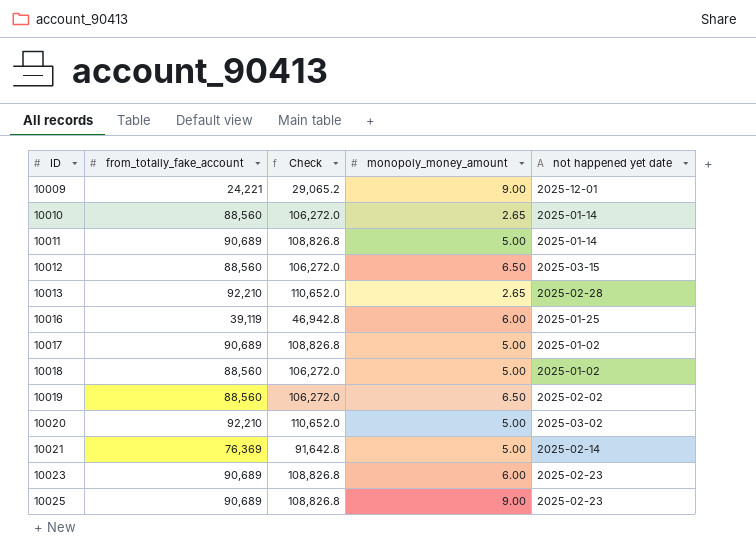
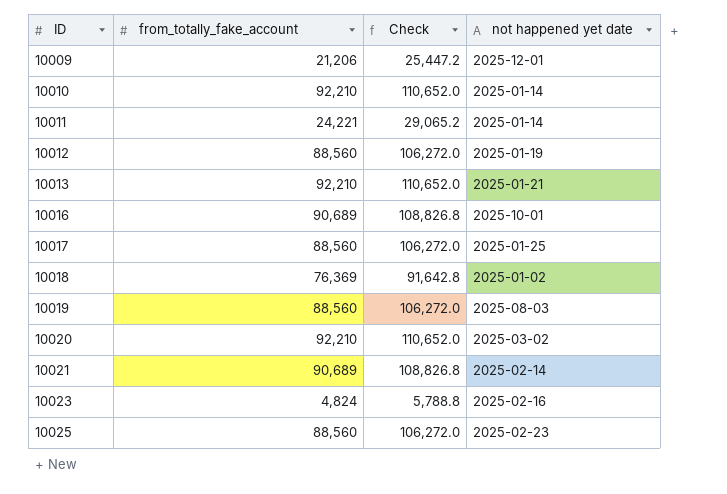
column monopoly_money_amount | position: 4 -> none
10009 | from_totally_fake_account: 24,221 -> 21,206
10009 | Check: 29,065.2 -> 25,447.2
10010 | from_totally_fake_account: 88,560 -> 92,210
10010 | Check: 106,272.0 -> 110,652.0
10011 | from_totally_fake_account: 90,689 -> 24,221
10011 | Check: 108,826.8 -> 29,065.2
10012 | not happened yet date: 2025-03-15 -> 2025-01-19
10013 | not happened yet date: 2025-02-28 -> 2025-01-21
10016 | from_totally_fake_account: 39,119 -> 90,689
10016 | Check: 46,942.8 -> 108,826.8
10016 | not happened yet date: 2025-01-25 -> 2025-10-01
10017 | from_totally_fake_account: 90,689 -> 88,560
10017 | Check: 108,826.8 -> 106,272.0
10017 | not happened yet date: 2025-01-02 -> 2025-01-25
10018 | from_totally_fake_account: 88,560 -> 76,369
10018 | Check: 106,272.0 -> 91,642.8
10019 | not happened yet date: 2025-02-02 -> 2025-08-03
10021 | from_totally_fake_account: 76,369 -> 90,689
10021 | Check: 91,642.8 -> 108,826.8
10023 | from_totally_fake_account: 90,689 -> 4,824
10023 | Check: 108,826.8 -> 5,788.8
10023 | not happened yet date: 2025-02-23 -> 2025-02-16
10025 | from_totally_fake_account: 90,689 -> 88,560
10025 | Check: 108,826.8 -> 106,272.0

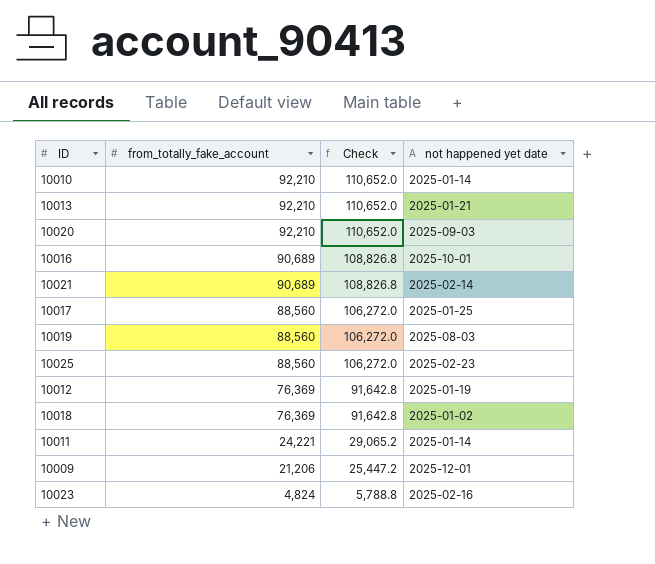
row order: ID ascending -> from_totally_fake_account descending
10020 | not happened yet date: 2025-03-02 -> 2025-09-03
10012 | from_totally_fake_account: 88,560 -> 76,369
10012 | Check: 106,272.0 -> 91,642.8

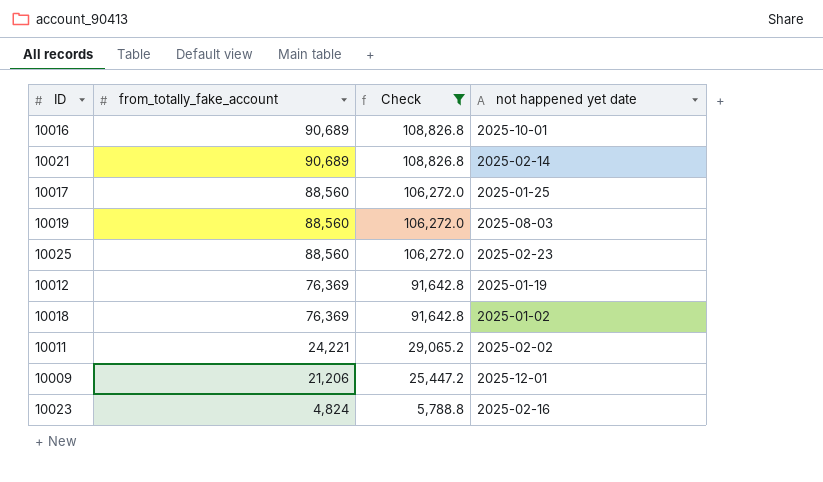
filter: none -> Check != 110,652.0
10011 | not happened yet date: 2025-01-14 -> 2025-02-02

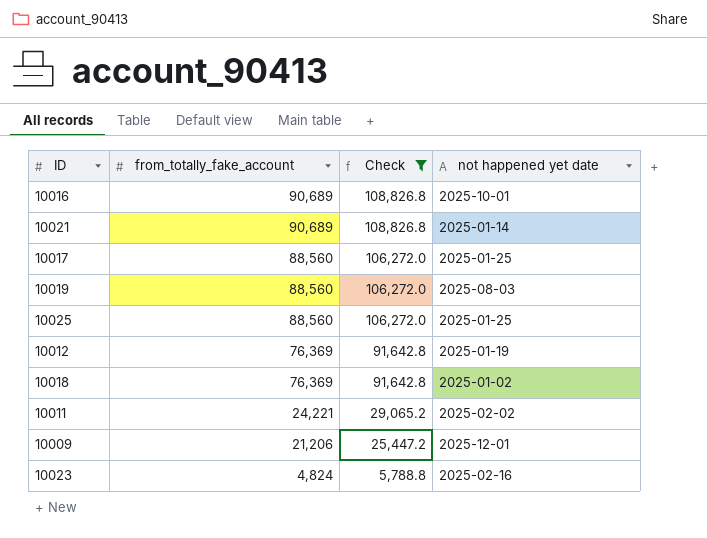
10021 | not happened yet date: 2025-02-14 -> 2025-01-14
10025 | not happened yet date: 2025-02-23 -> 2025-01-25

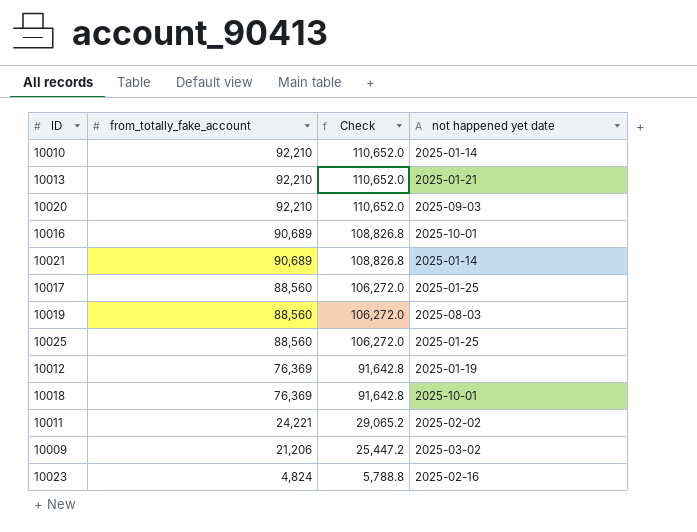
filter: Check != 110,652.0 -> none
10018 | not happened yet date: 2025-01-02 -> 2025-10-01
10009 | not happened yet date: 2025-12-01 -> 2025-03-02

